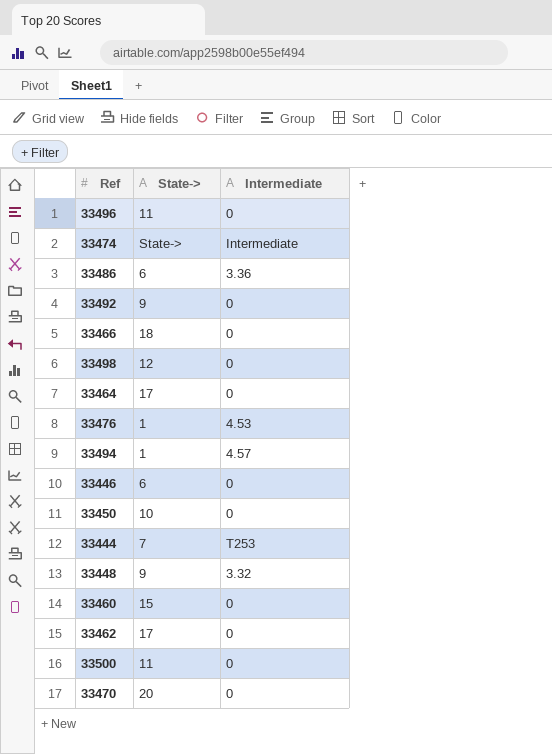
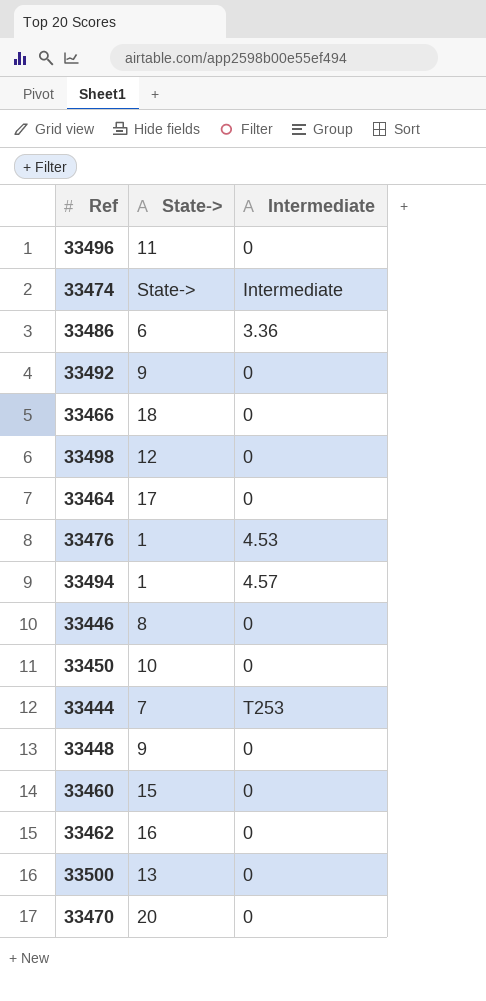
33446 | State->: 6 -> 8
33448 | Intermediate: 3.32 -> 0
33462 | State->: 17 -> 16
33500 | State->: 11 -> 13

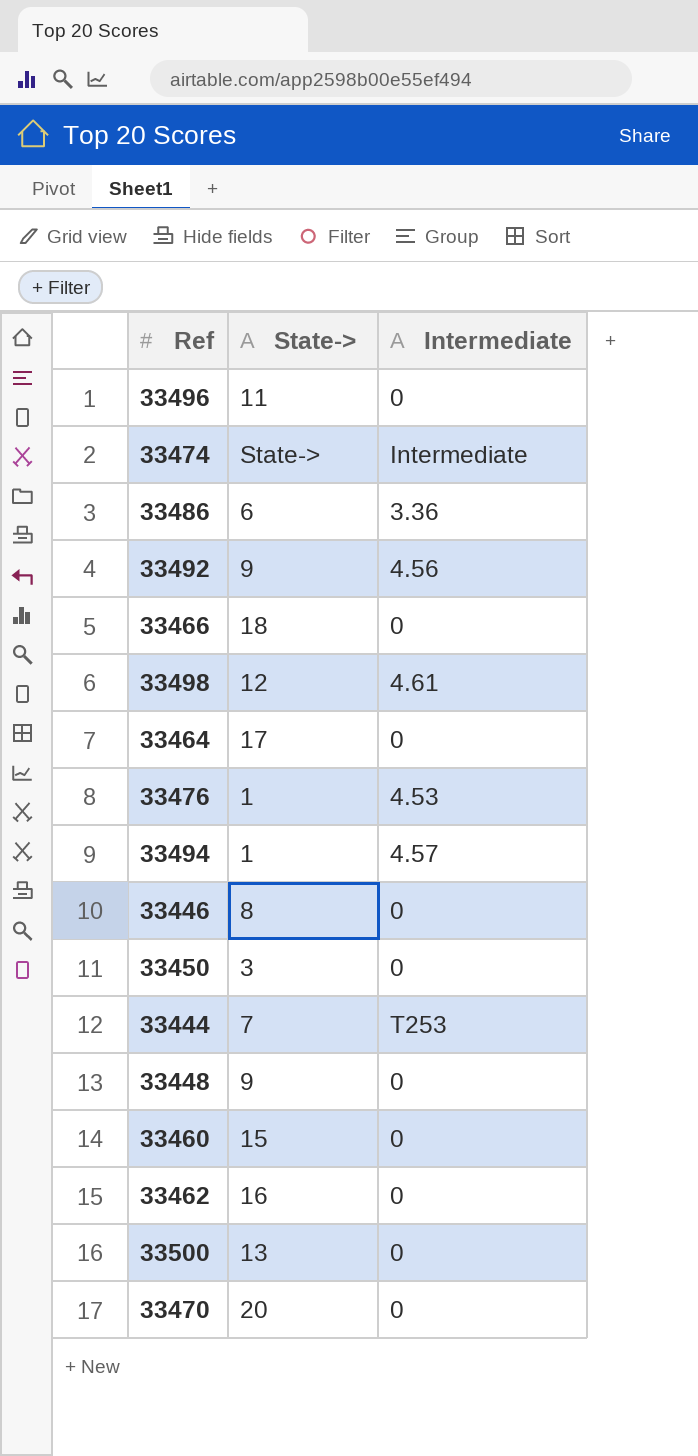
33492 | Intermediate: 0 -> 4.56
33498 | Intermediate: 0 -> 4.61
33450 | State->: 10 -> 3

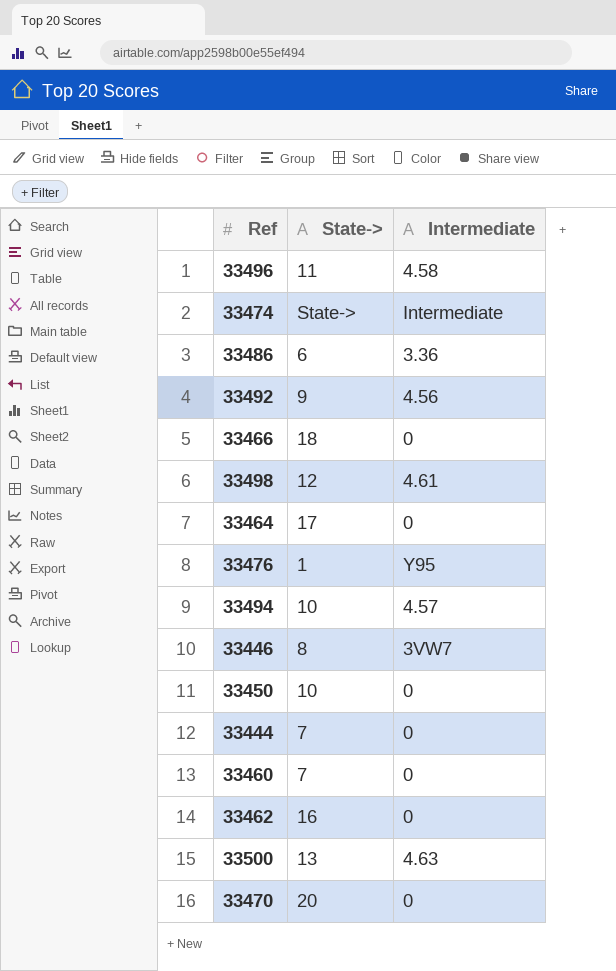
row 33448: 9 | 0 -> none
33496 | Intermediate: 0 -> 4.58
33476 | Intermediate: 4.53 -> Y95
33494 | State->: 1 -> 10
33446 | Intermediate: 0 -> 3VW7
33450 | State->: 3 -> 10
33444 | Intermediate: T253 -> 0
33460 | State->: 15 -> 7
33500 | Intermediate: 0 -> 4.63

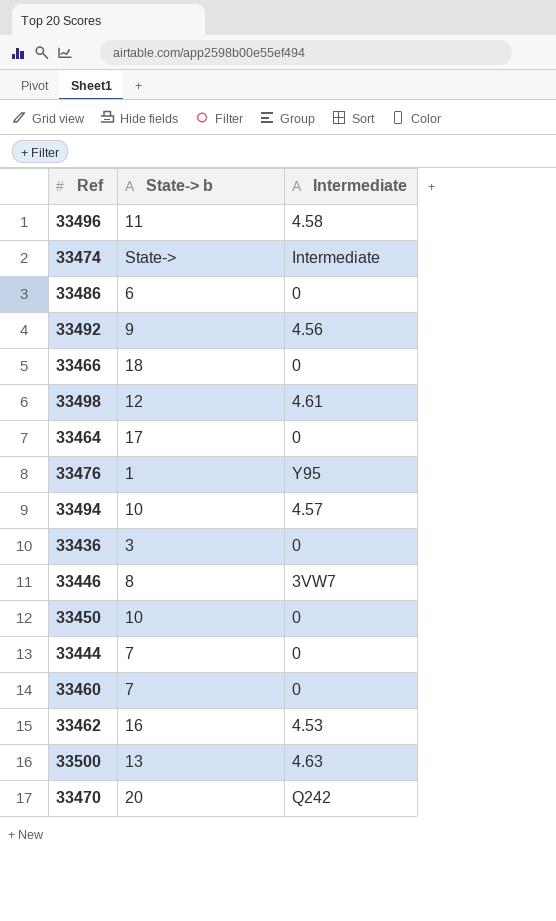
column name: State-> -> State-> b
33486 | Intermediate: 3.36 -> 0
row 33436: none -> 3 | 0
33462 | Intermediate: 0 -> 4.53
33470 | Intermediate: 0 -> Q242

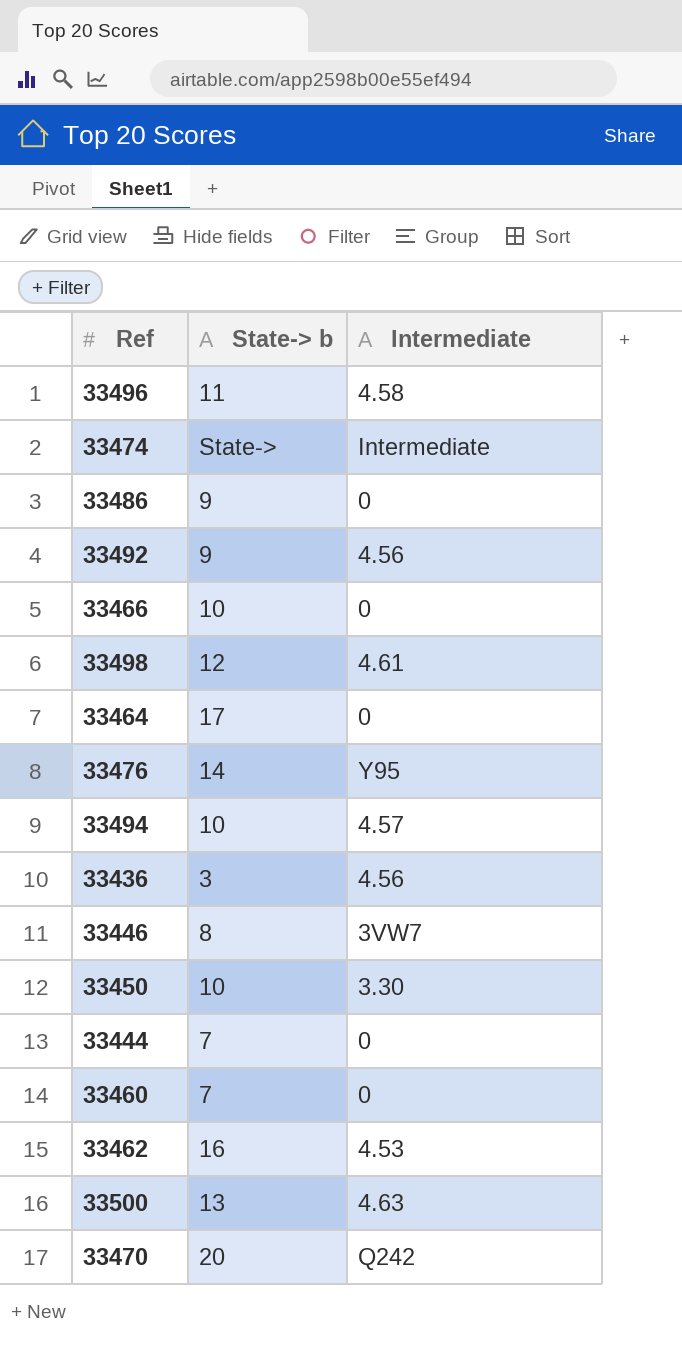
33486 | State-> b: 6 -> 9
33466 | State-> b: 18 -> 10
33476 | State-> b: 1 -> 14
33436 | Intermediate: 0 -> 4.56
33450 | Intermediate: 0 -> 3.30

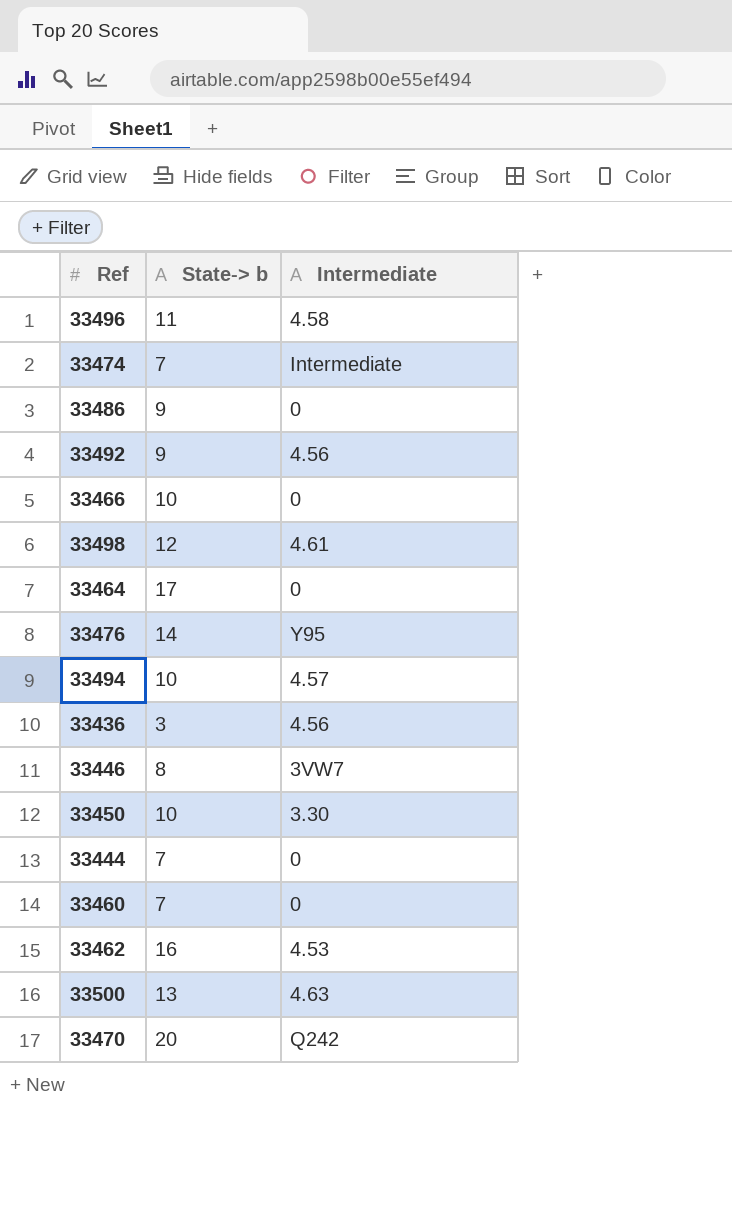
33474 | State-> b: State-> -> 7

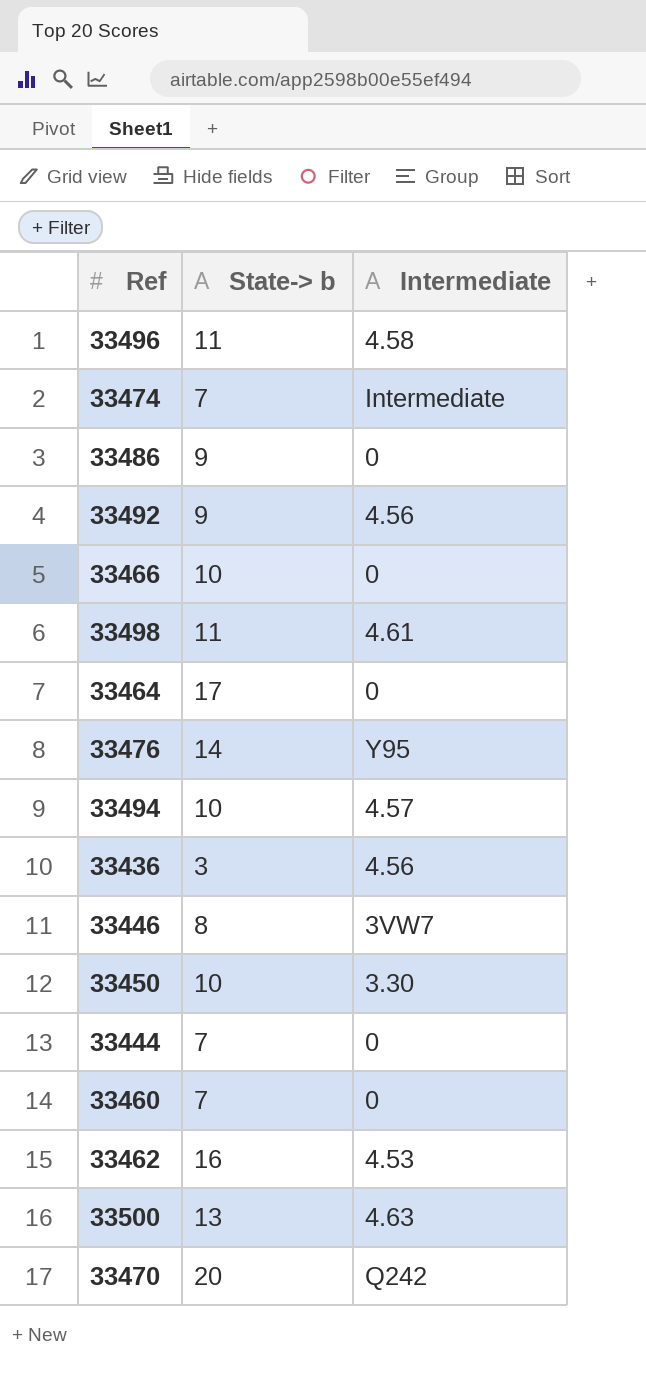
33498 | State-> b: 12 -> 11

